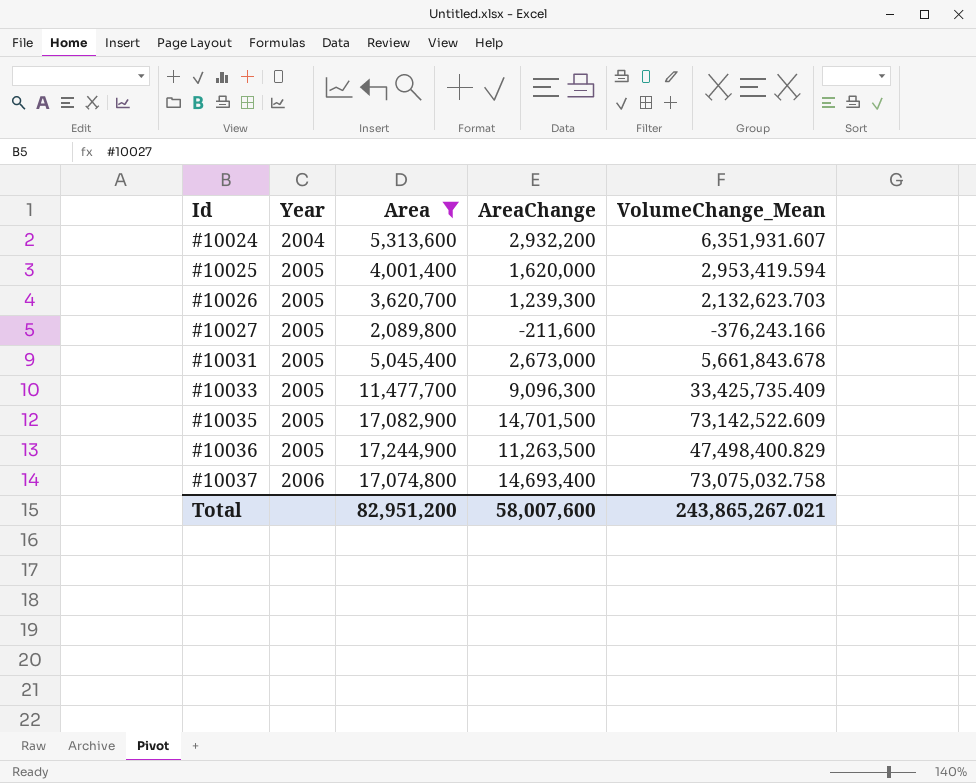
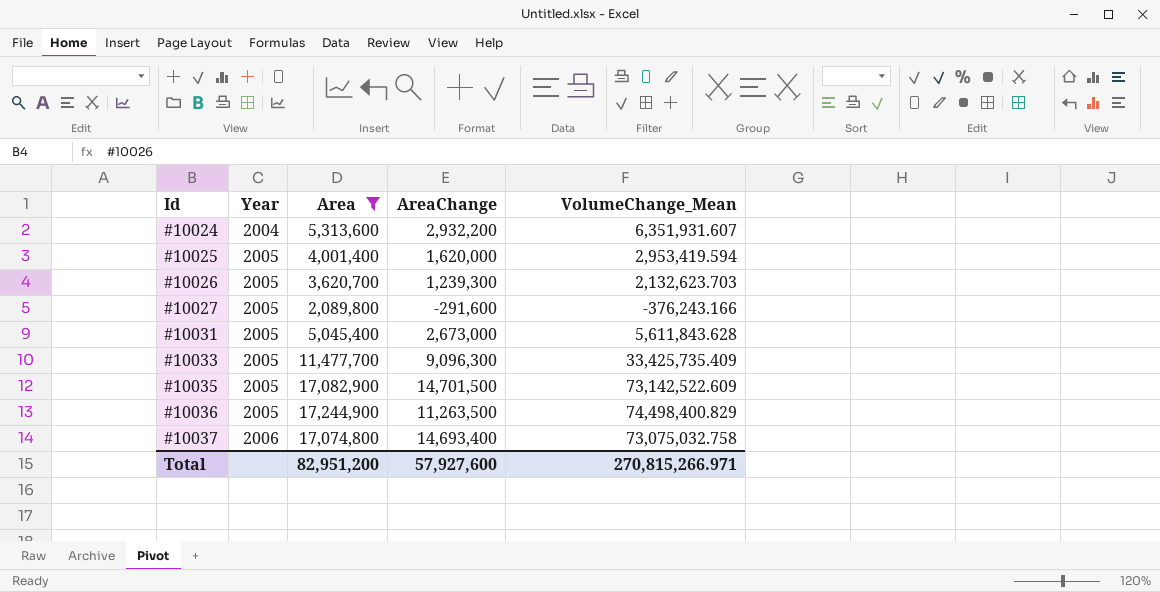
#10027 | AreaChange: -211,600 -> -291,600
#10031 | VolumeChange_Mean: 5,661,843.678 -> 5,611,843.628
#10036 | VolumeChange_Mean: 47,498,400.829 -> 74,498,400.829
Total | AreaChange: 58,007,600 -> 57,927,600
Total | VolumeChange_Mean: 243,865,267.021 -> 270,815,266.971

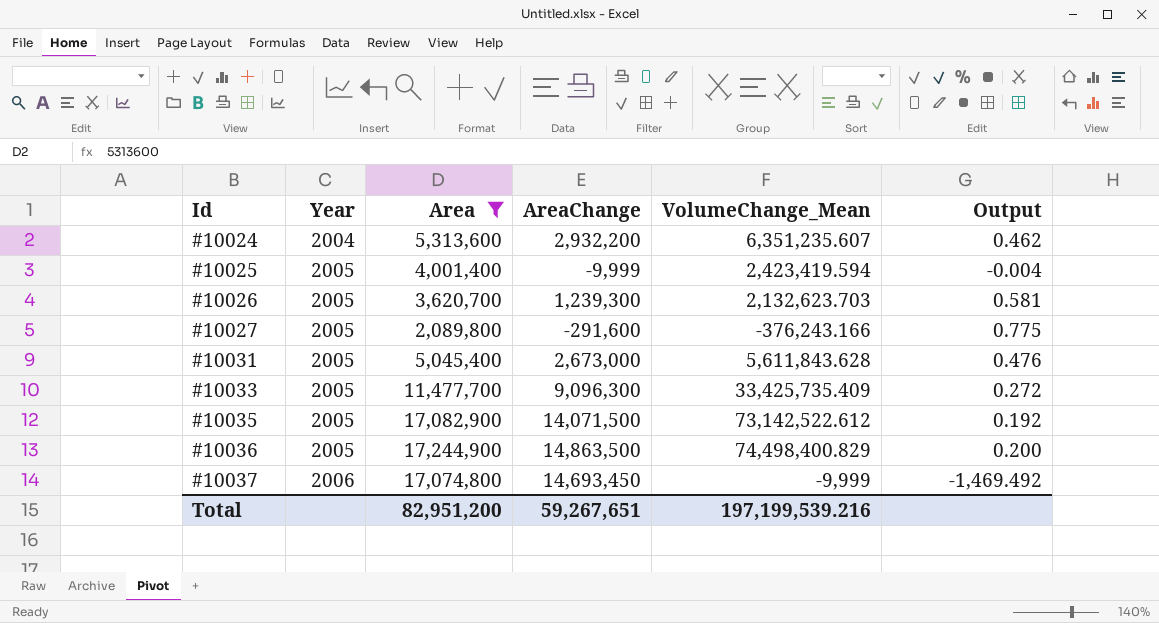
column Output | formula: none -> [AreaChange] / [VolumeChange_Mean]
#10024 | VolumeChange_Mean: 6,351,931.607 -> 6,351,235.607
#10025 | AreaChange: 1,620,000 -> -9,999
#10025 | VolumeChange_Mean: 2,953,419.594 -> 2,423,419.594
#10035 | AreaChange: 14,701,500 -> 14,071,500
#10035 | VolumeChange_Mean: 73,142,522.609 -> 73,142,522.612
#10036 | AreaChange: 11,263,500 -> 14,863,500
#10037 | AreaChange: 14,693,400 -> 14,693,450
#10037 | VolumeChange_Mean: 73,075,032.758 -> -9,999
Total | AreaChange: 57,927,600 -> 59,267,651
Total | VolumeChange_Mean: 270,815,266.971 -> 197,199,539.216

